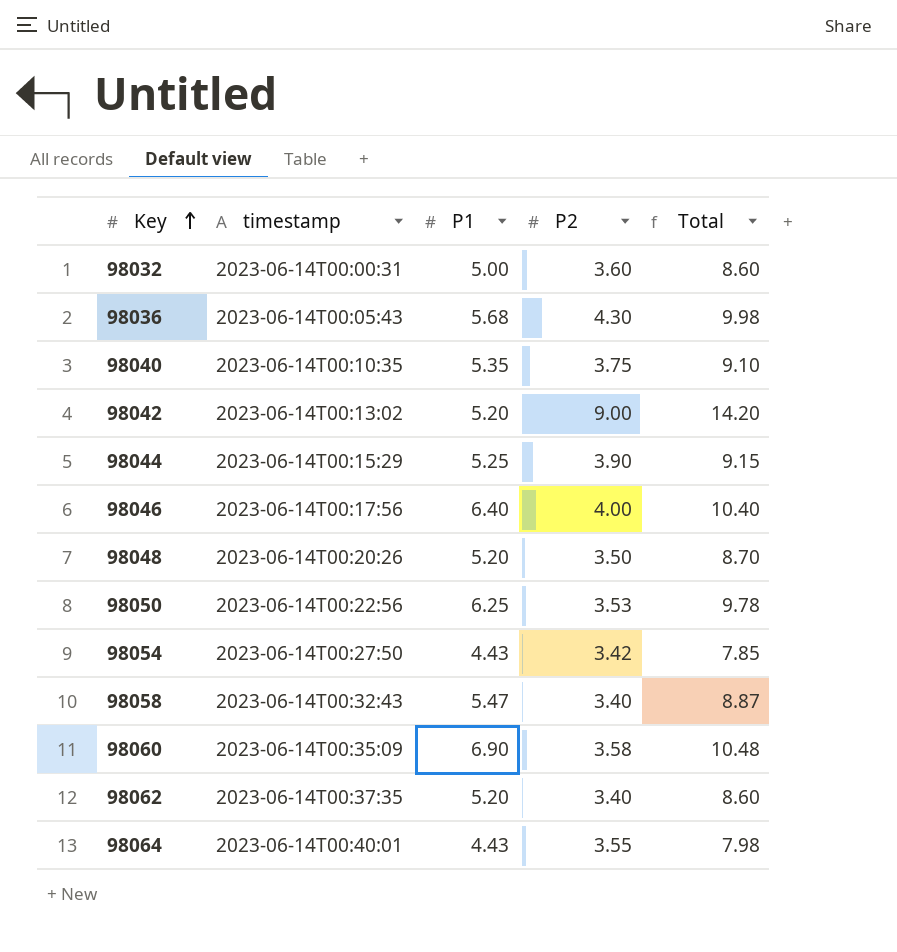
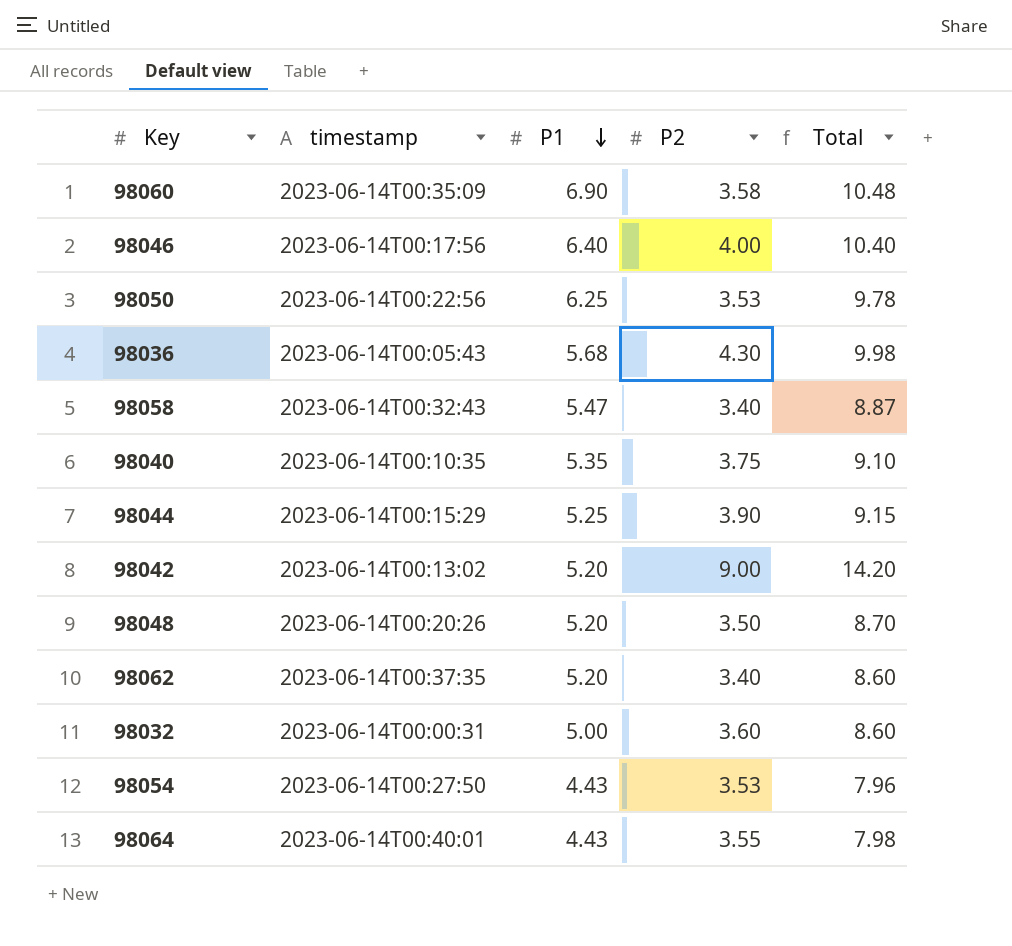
row order: Key ascending -> P1 descending
98054 | P2: 3.42 -> 3.53
98054 | Total: 7.85 -> 7.96

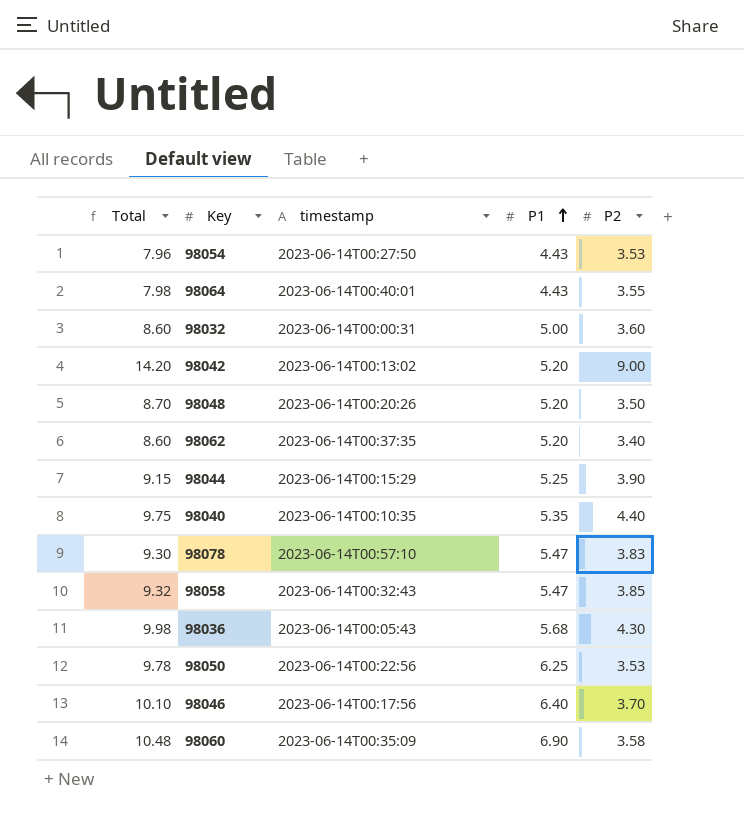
row order: P1 descending -> P1 ascending
column Total | position: 5 -> 1
98040 | Total: 9.10 -> 9.75
98040 | P2: 3.75 -> 4.40
row 98078: none -> 9.30 | 2023-06-14T00:57:10 | 5.47 | 3.83
98058 | Total: 8.87 -> 9.32
98058 | P2: 3.40 -> 3.85
98046 | Total: 10.40 -> 10.10
98046 | P2: 4.00 -> 3.70

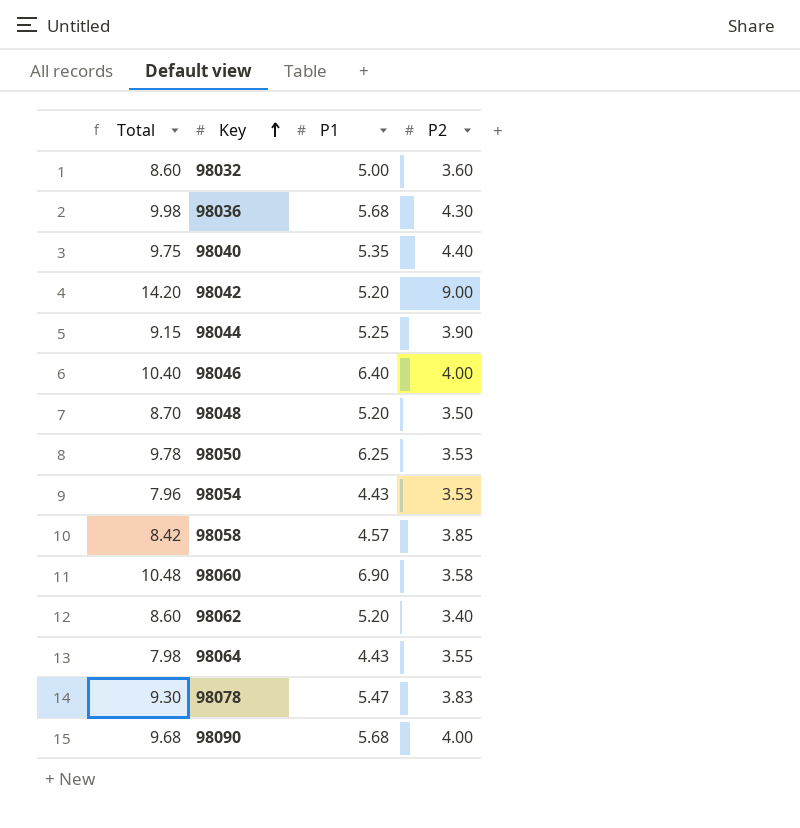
row order: P1 ascending -> Key ascending
column timestamp | position: 3 -> none
98046 | Total: 10.10 -> 10.40
98046 | P2: 3.70 -> 4.00
98058 | Total: 9.32 -> 8.42
98058 | P1: 5.47 -> 4.57
row 98090: none -> 9.68 | 5.68 | 4.00

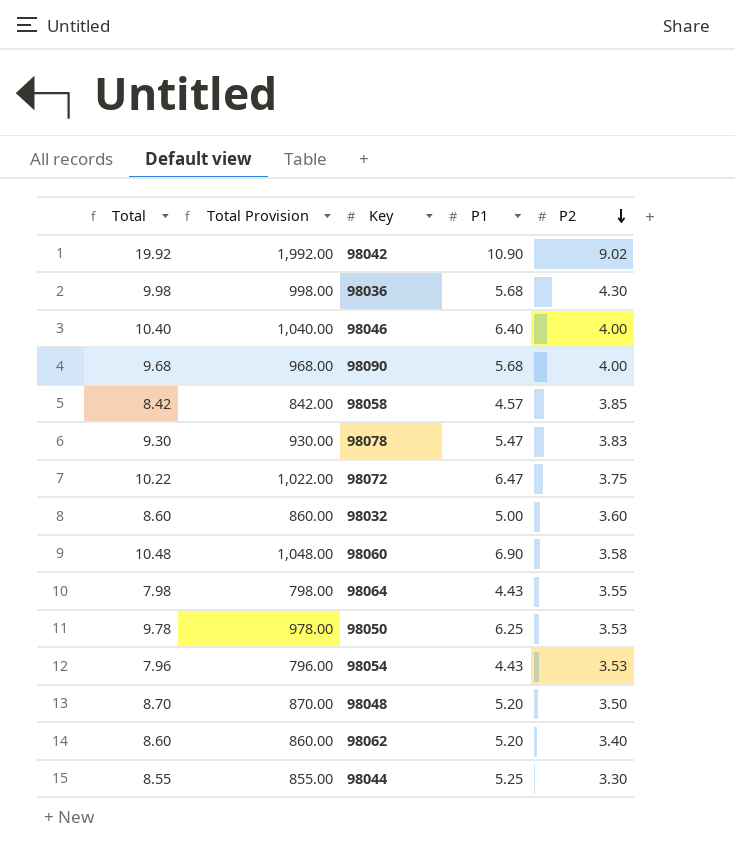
row order: Key ascending -> P2 descending
column Total Provision | formula: none -> [Total] * 100
row 98040: 9.75 | 5.35 | 4.40 -> none
98042 | Total: 14.20 -> 19.92
98042 | P1: 5.20 -> 10.90
98042 | P2: 9.00 -> 9.02
row 98072: none -> 10.22 | 1,022.00 | 6.47 | 3.75
98044 | Total: 9.15 -> 8.55
98044 | P2: 3.90 -> 3.30

